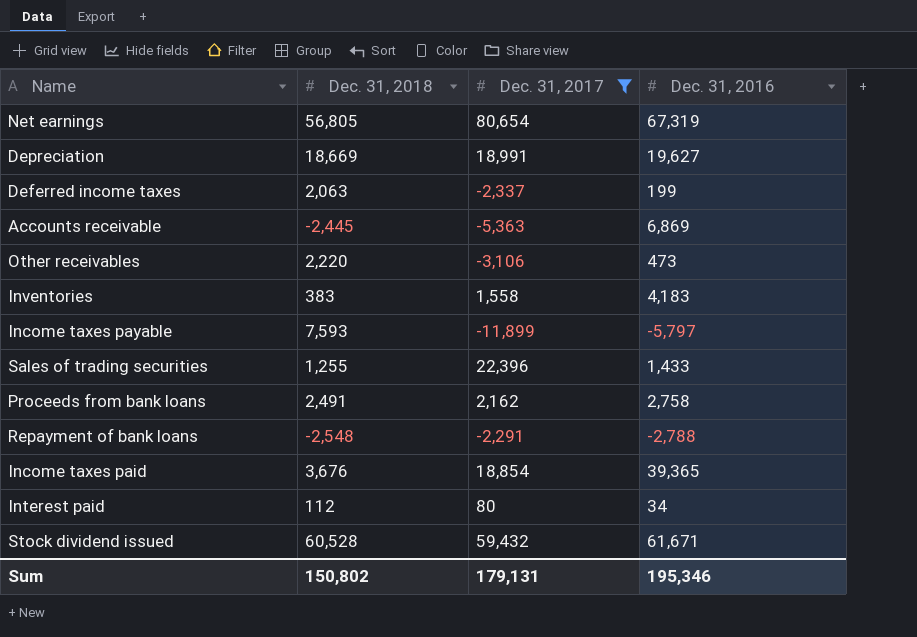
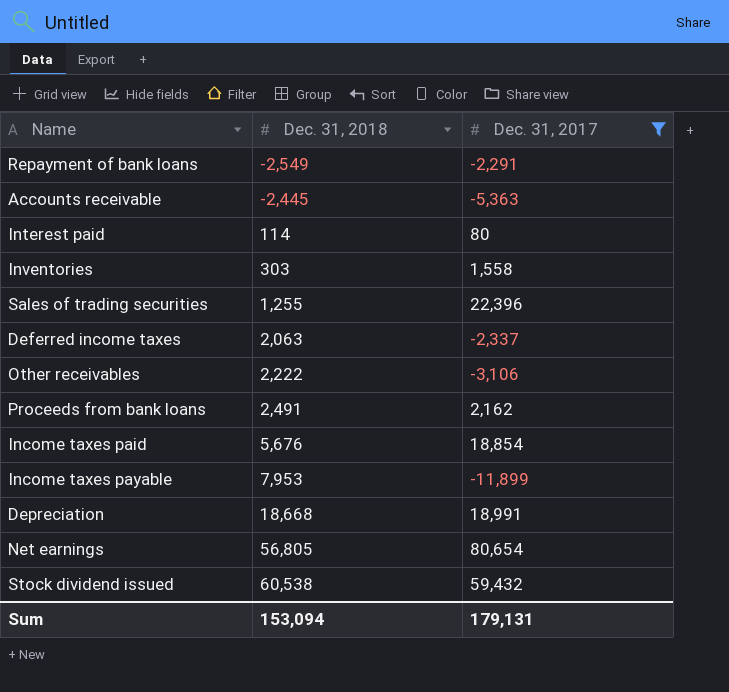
row order: none -> Dec. 31, 2018 ascending
column Dec. 31, 2016 | position: 4 -> none
Repayment of bank loans | Dec. 31, 2018: -2,548 -> -2,549
Interest paid | Dec. 31, 2018: 112 -> 114
Inventories | Dec. 31, 2018: 383 -> 303
Other receivables | Dec. 31, 2018: 2,220 -> 2,222
Income taxes paid | Dec. 31, 2018: 3,676 -> 5,676
Income taxes payable | Dec. 31, 2018: 7,593 -> 7,953
Depreciation | Dec. 31, 2018: 18,669 -> 18,668
Stock dividend issued | Dec. 31, 2018: 60,528 -> 60,538
Sum | Dec. 31, 2018: 150,802 -> 153,094

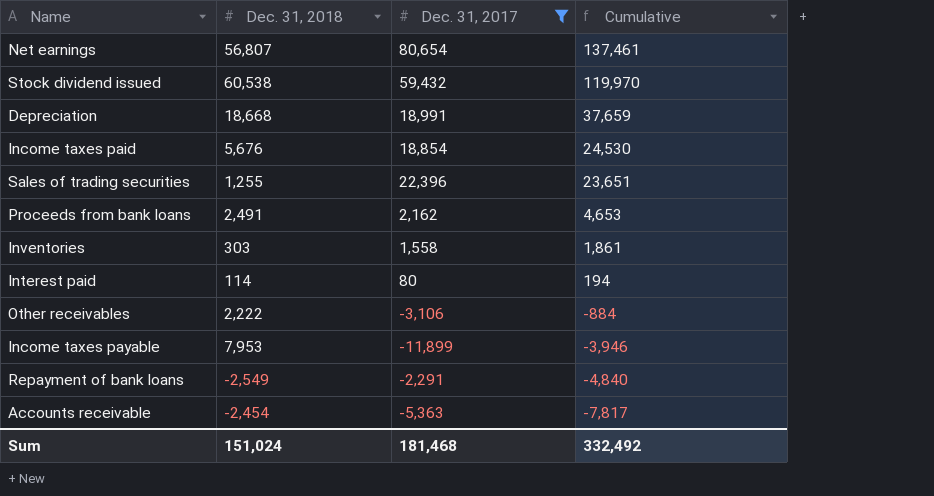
row order: Dec. 31, 2018 ascending -> Cumulative descending
column Cumulative | formula: none -> [Dec. 31, 2018] + [Dec. 31, 2017]
row Deferred income taxes: 2,063 | -2,337 -> none
Net earnings | Dec. 31, 2018: 56,805 -> 56,807
Accounts receivable | Dec. 31, 2018: -2,445 -> -2,454
Sum | Dec. 31, 2018: 153,094 -> 151,024
Sum | Dec. 31, 2017: 179,131 -> 181,468

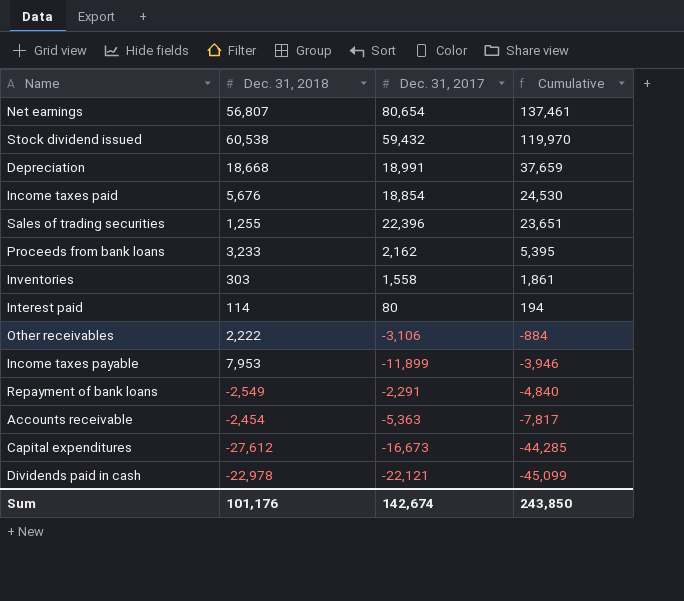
filter: Dec. 31, 2017 >= -11,899 -> none
Proceeds from bank loans | Dec. 31, 2018: 2,491 -> 3,233
Proceeds from bank loans | Cumulative: 4,653 -> 5,395
Sum | Dec. 31, 2018: 151,024 -> 101,176
Sum | Dec. 31, 2017: 181,468 -> 142,674
Sum | Cumulative: 332,492 -> 243,850

